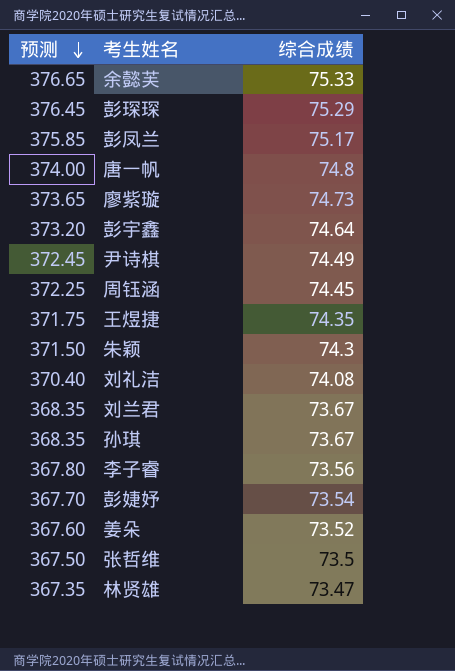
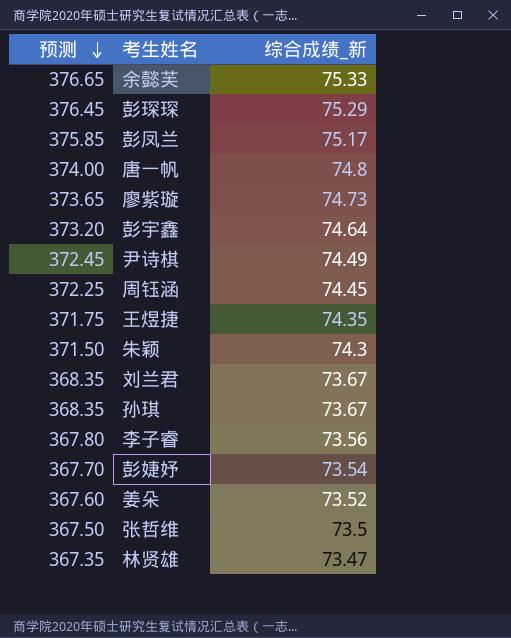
column name: 综合成绩 -> 综合成绩_新
row 刘礼洁: 370.40 | 74.08 -> none

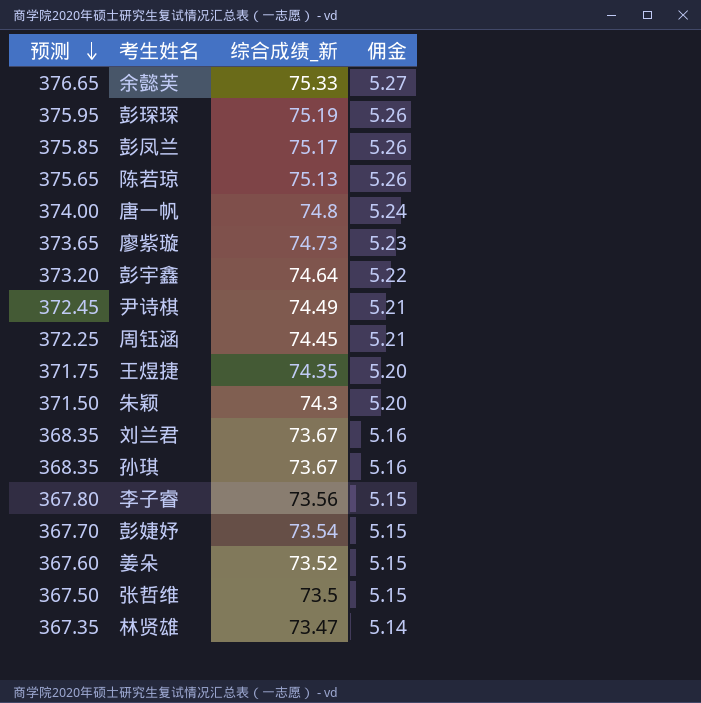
column 佣金 | formula: none -> [综合成绩_新] * 0.07
彭琛琛 | 预测: 376.45 -> 375.95
彭琛琛 | 综合成绩_新: 75.29 -> 75.19
row 陈若琼: none -> 375.65 | 75.13 | 5.26

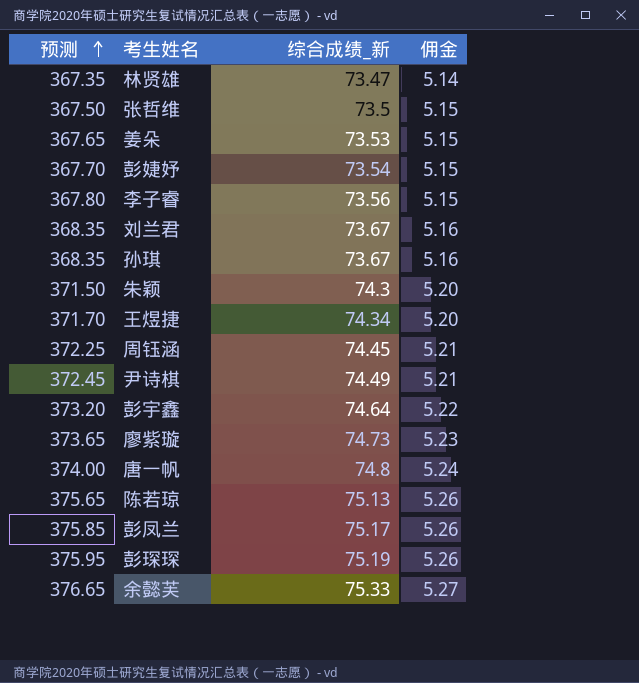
row order: 预测 descending -> 预测 ascending
姜朵 | 预测: 367.60 -> 367.65
姜朵 | 综合成绩_新: 73.52 -> 73.53
王煜捷 | 预测: 371.75 -> 371.70
王煜捷 | 综合成绩_新: 74.35 -> 74.34

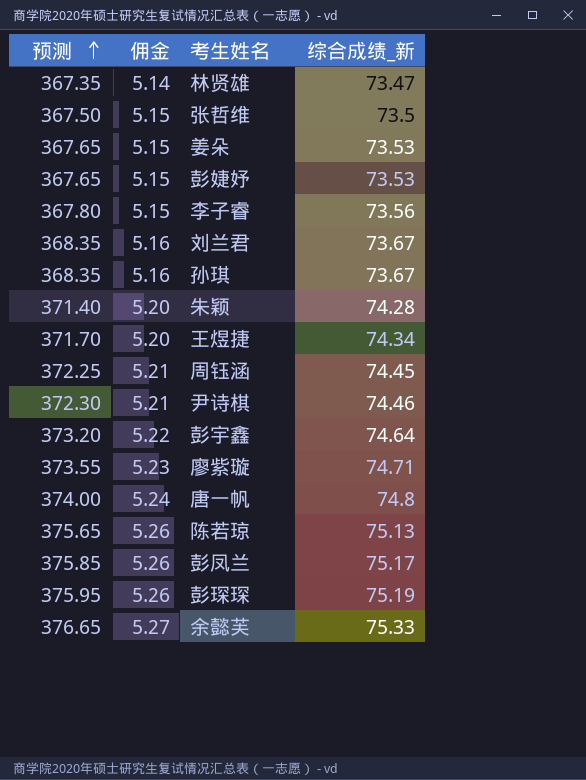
column 佣金 | position: 4 -> 2
彭婕妤 | 预测: 367.70 -> 367.65
彭婕妤 | 综合成绩_新: 73.54 -> 73.53
朱颖 | 预测: 371.50 -> 371.40
朱颖 | 综合成绩_新: 74.3 -> 74.28
尹诗棋 | 预测: 372.45 -> 372.30
尹诗棋 | 综合成绩_新: 74.49 -> 74.46
廖紫璇 | 预测: 373.65 -> 373.55
廖紫璇 | 综合成绩_新: 74.73 -> 74.71

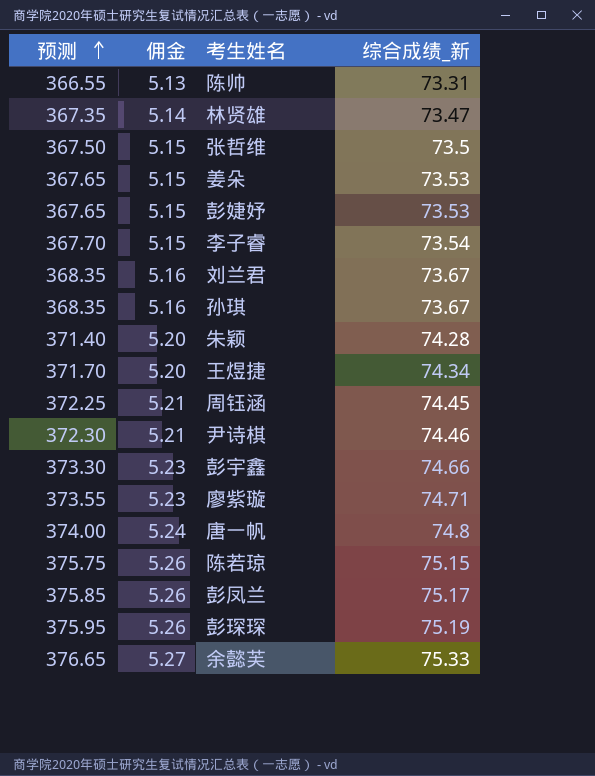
row 陈帅: none -> 366.55 | 5.13 | 73.31
李子睿 | 预测: 367.80 -> 367.70
李子睿 | 综合成绩_新: 73.56 -> 73.54
彭宇鑫 | 预测: 373.20 -> 373.30
彭宇鑫 | 佣金: 5.22 -> 5.23
彭宇鑫 | 综合成绩_新: 74.64 -> 74.66
陈若琼 | 预测: 375.65 -> 375.75
陈若琼 | 综合成绩_新: 75.13 -> 75.15

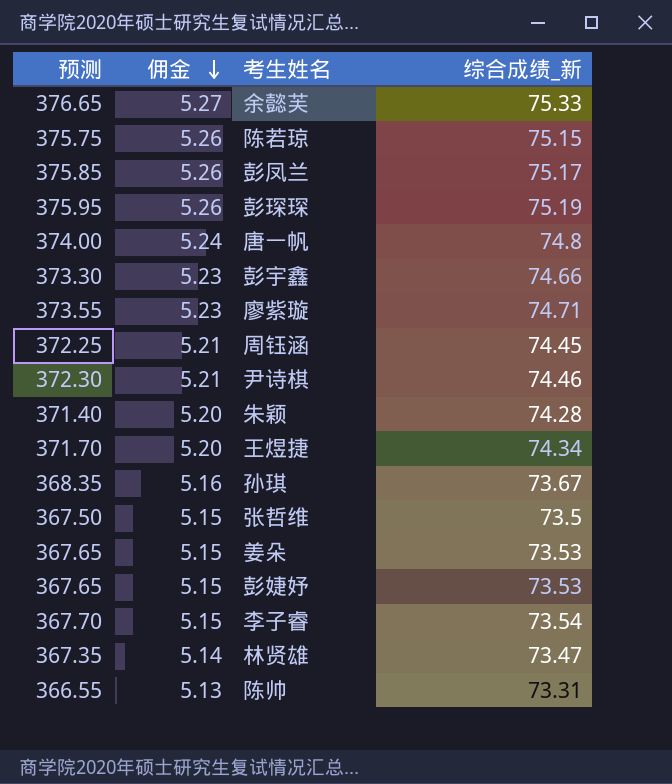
row order: 预测 ascending -> 佣金 descending
row 刘兰君: 368.35 | 5.16 | 73.67 -> none

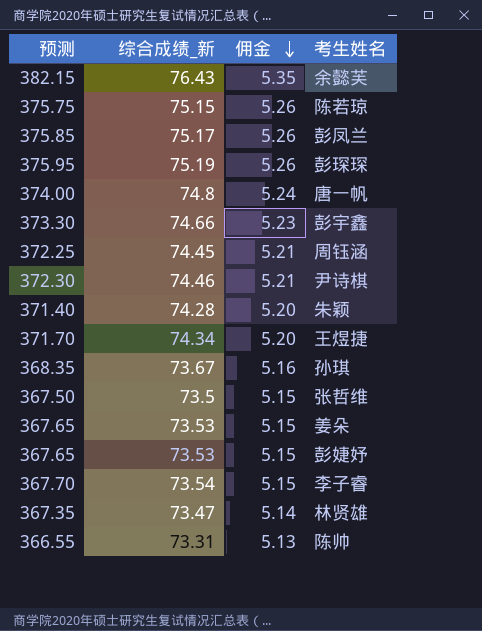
column 综合成绩_新 | position: 4 -> 2
row 廖紫璇: 373.55 | 5.23 | 74.71 -> none
余懿芙 | 预测: 376.65 -> 382.15
余懿芙 | 综合成绩_新: 75.33 -> 76.43
余懿芙 | 佣金: 5.27 -> 5.35

